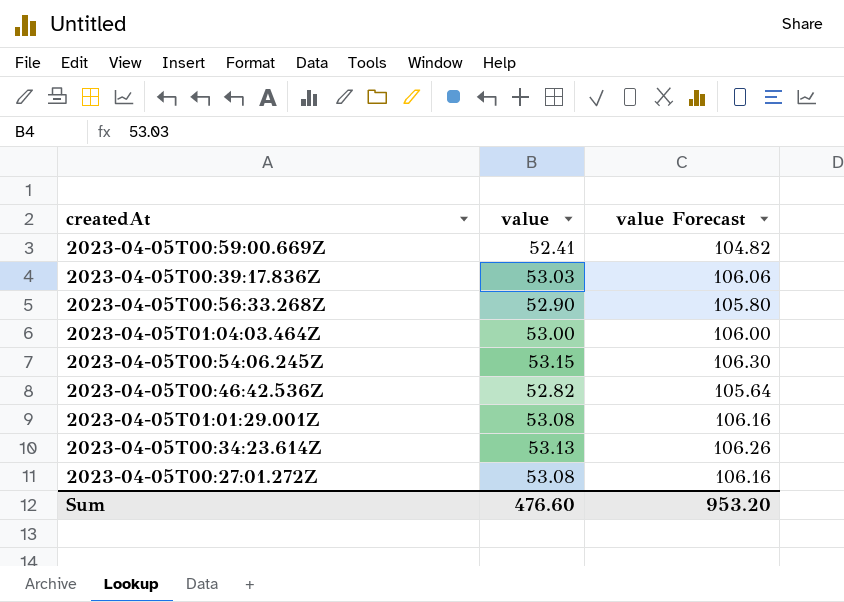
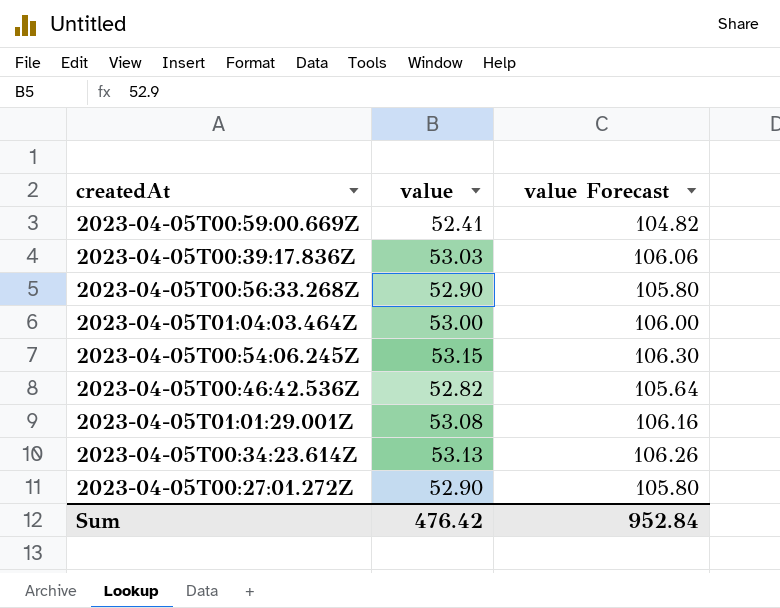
2023-04-05T00:27:01.272Z | value: 53.08 -> 52.90
2023-04-05T00:27:01.272Z | value Forecast: 106.16 -> 105.80
Sum | value: 476.60 -> 476.42
Sum | value Forecast: 953.20 -> 952.84

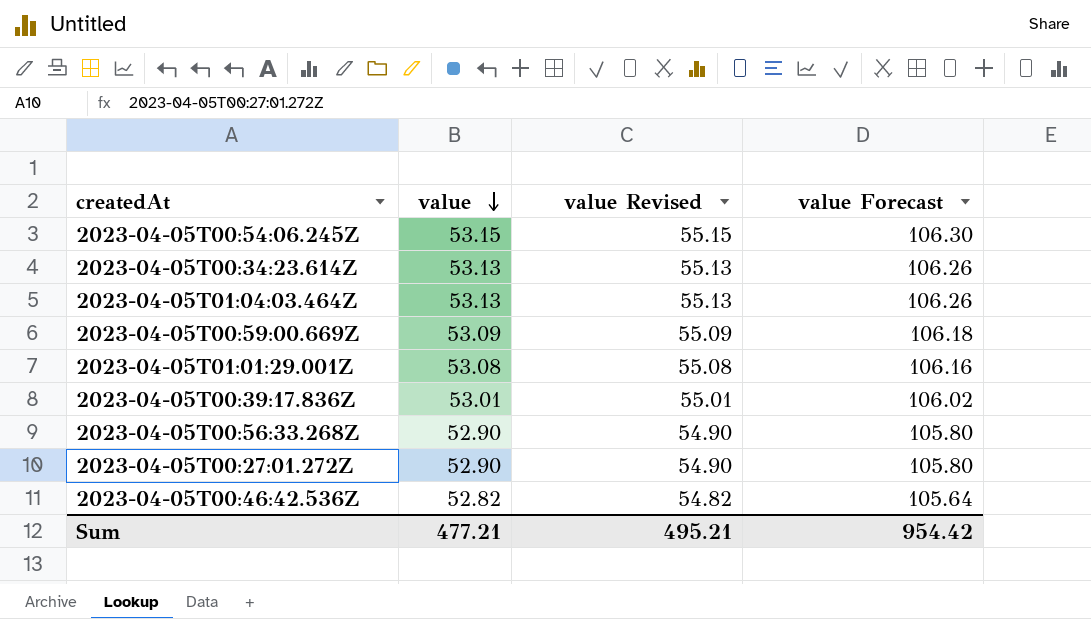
row order: none -> value descending
column value Revised | formula: none -> [value] + 2
2023-04-05T01:04:03.464Z | value: 53.00 -> 53.13
2023-04-05T01:04:03.464Z | value Forecast: 106.00 -> 106.26
2023-04-05T00:59:00.669Z | value: 52.41 -> 53.09
2023-04-05T00:59:00.669Z | value Forecast: 104.82 -> 106.18
2023-04-05T00:39:17.836Z | value: 53.03 -> 53.01
2023-04-05T00:39:17.836Z | value Forecast: 106.06 -> 106.02
Sum | value: 476.42 -> 477.21
Sum | value Forecast: 952.84 -> 954.42

